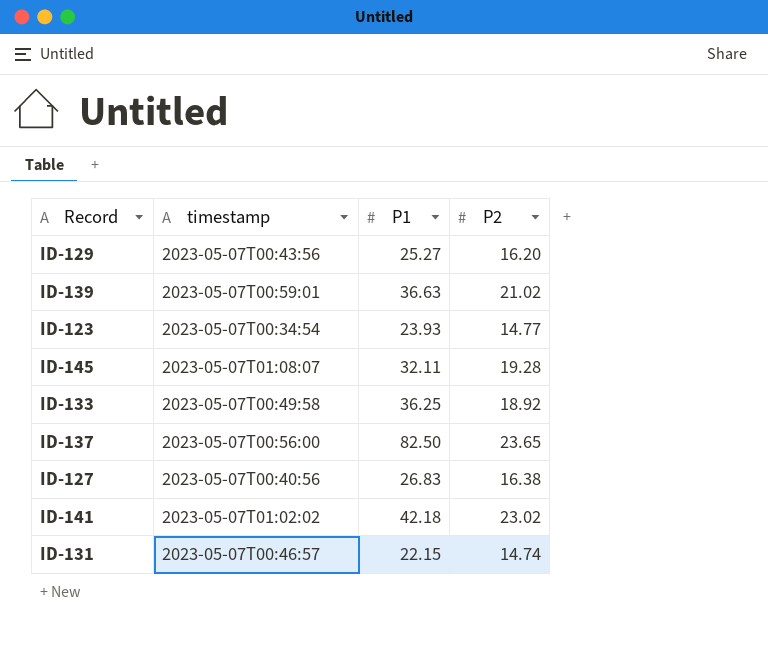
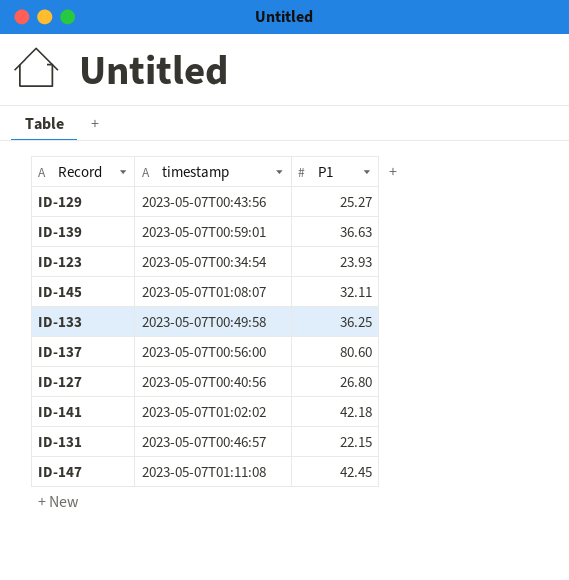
column P2 | position: 4 -> none
ID-137 | P1: 82.50 -> 80.60
ID-127 | P1: 26.83 -> 26.80
row ID-147: none -> 2023-05-07T01:11:08 | 42.45

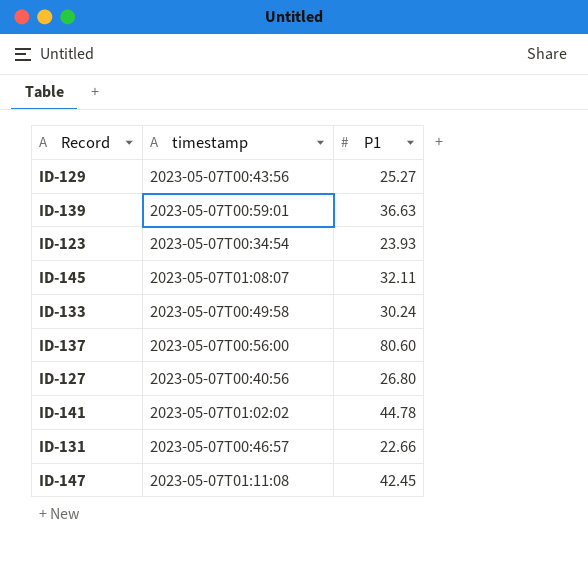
ID-133 | P1: 36.25 -> 30.24
ID-141 | P1: 42.18 -> 44.78
ID-131 | P1: 22.15 -> 22.66

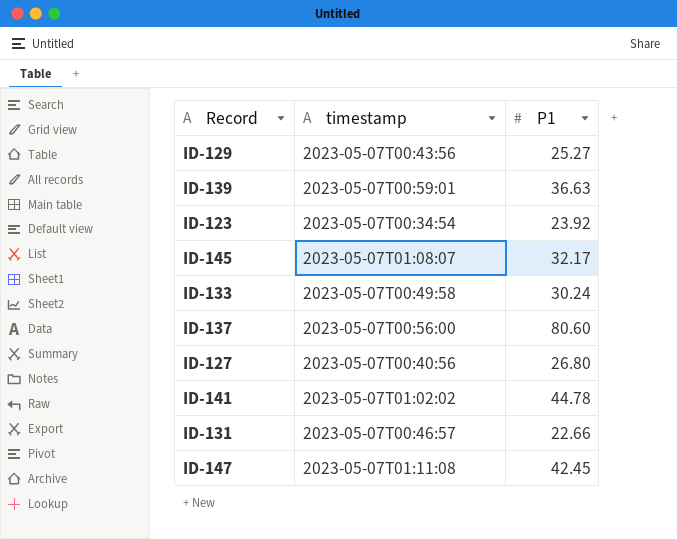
ID-123 | P1: 23.93 -> 23.92
ID-145 | P1: 32.11 -> 32.17

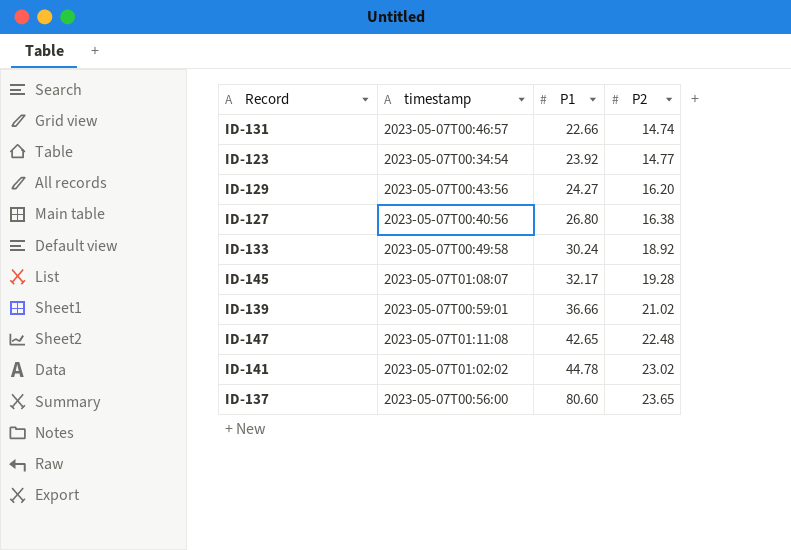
row order: none -> P1 ascending
column P2 | position: none -> 4
ID-129 | P1: 25.27 -> 24.27
ID-139 | P1: 36.63 -> 36.66
ID-147 | P1: 42.45 -> 42.65

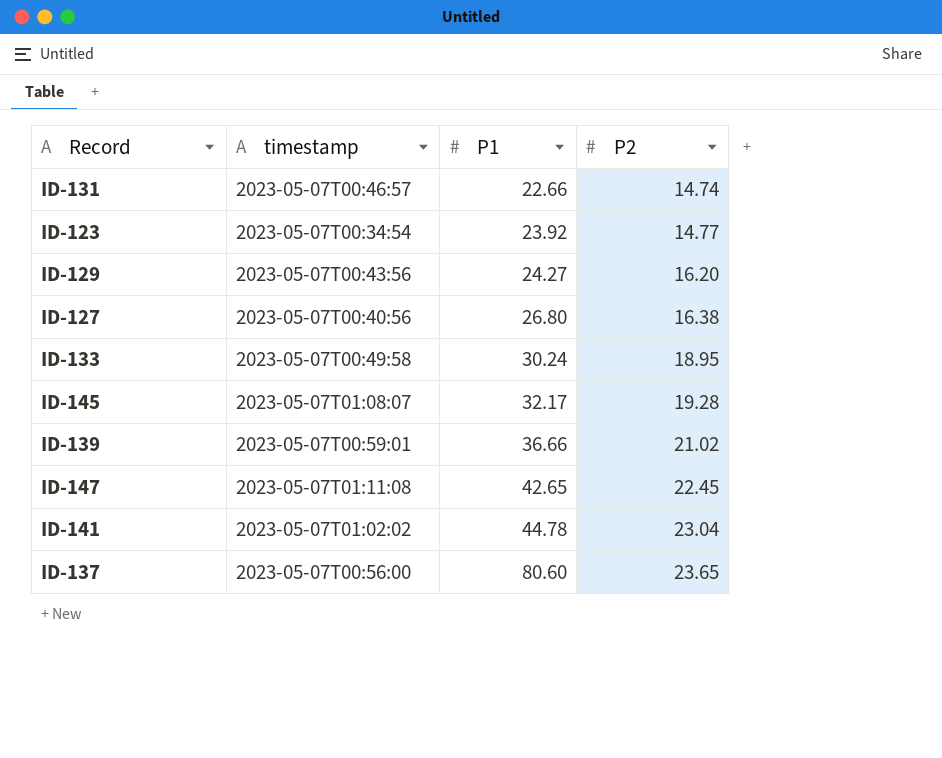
ID-133 | P2: 18.92 -> 18.95
ID-147 | P2: 22.48 -> 22.45
ID-141 | P2: 23.02 -> 23.04

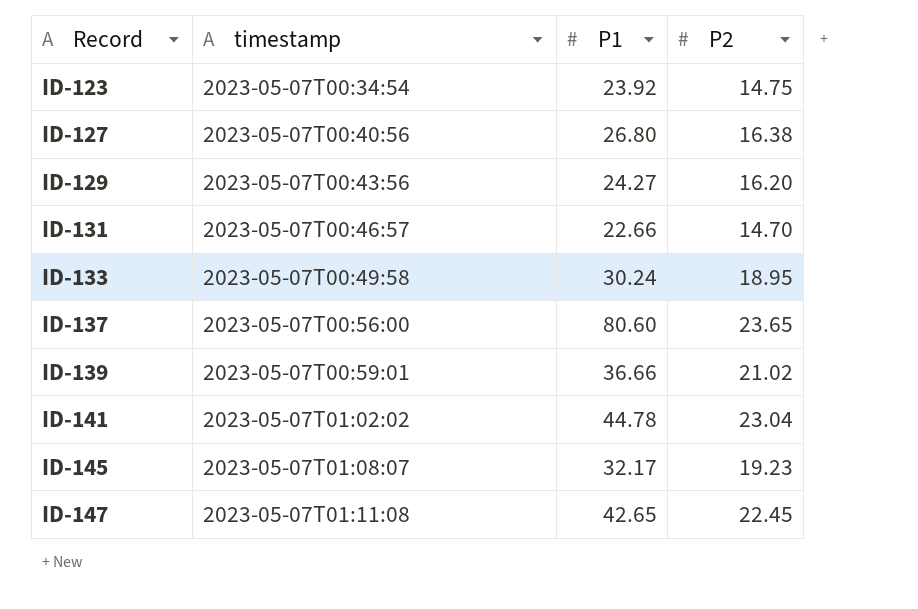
row order: P1 ascending -> Record ascending
ID-123 | P2: 14.77 -> 14.75
ID-131 | P2: 14.74 -> 14.70
ID-145 | P2: 19.28 -> 19.23

